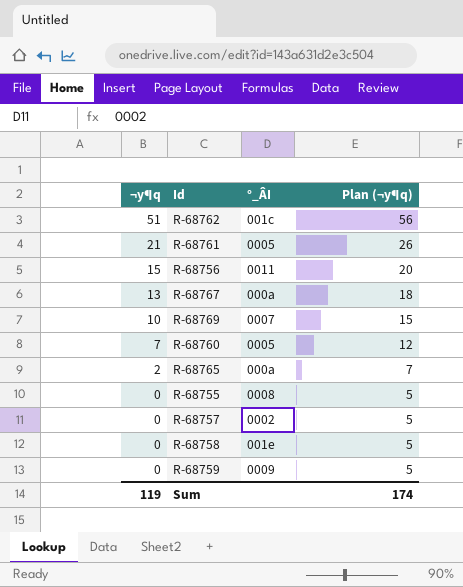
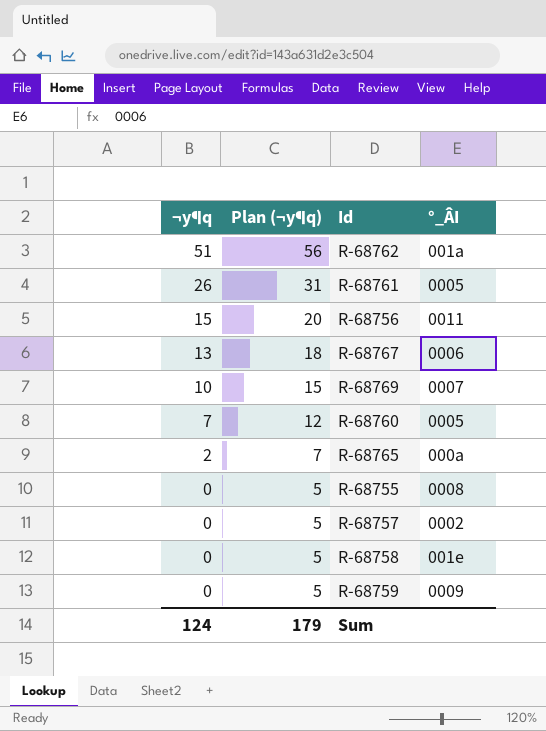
column Plan (¬y¶q) | position: 4 -> 2
R-68762 | °_ÂI: 001c -> 001a
R-68761 | ¬y¶q: 21 -> 26
R-68761 | Plan (¬y¶q): 26 -> 31
R-68767 | °_ÂI: 000a -> 0006
Sum | ¬y¶q: 119 -> 124
Sum | Plan (¬y¶q): 174 -> 179

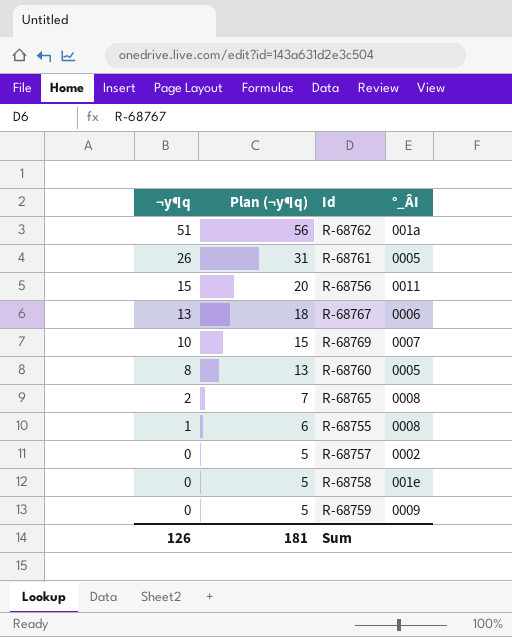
R-68760 | ¬y¶q: 7 -> 8
R-68760 | Plan (¬y¶q): 12 -> 13
R-68765 | °_ÂI: 000a -> 0008
R-68755 | ¬y¶q: 0 -> 1
R-68755 | Plan (¬y¶q): 5 -> 6
Sum | ¬y¶q: 124 -> 126
Sum | Plan (¬y¶q): 179 -> 181

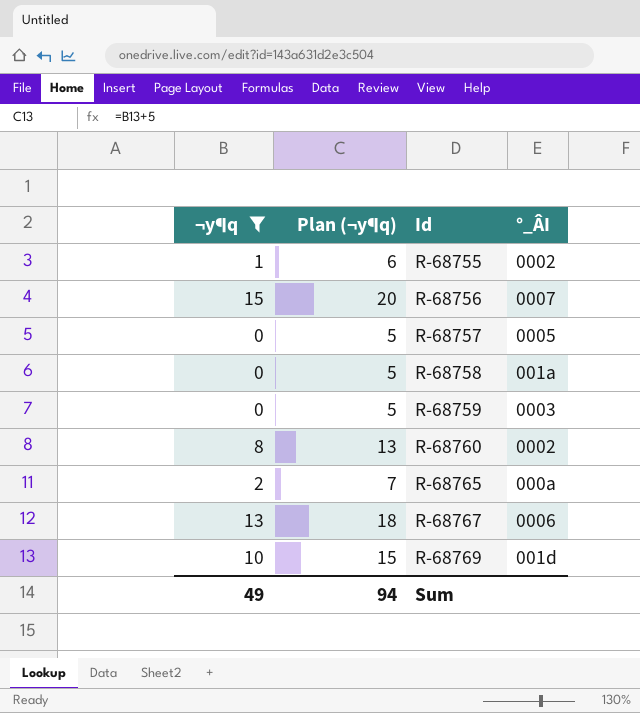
filter: none -> ¬y¶q <= 15
row order: ¬y¶q descending -> Id ascending
R-68755 | °_ÂI: 0008 -> 0002
R-68756 | °_ÂI: 0011 -> 0007
R-68757 | °_ÂI: 0002 -> 0005
R-68758 | °_ÂI: 001e -> 001a
R-68759 | °_ÂI: 0009 -> 0003
R-68760 | °_ÂI: 0005 -> 0002
R-68765 | °_ÂI: 0008 -> 000a
R-68769 | °_ÂI: 0007 -> 001d
Sum | ¬y¶q: 126 -> 49
Sum | Plan (¬y¶q): 181 -> 94

